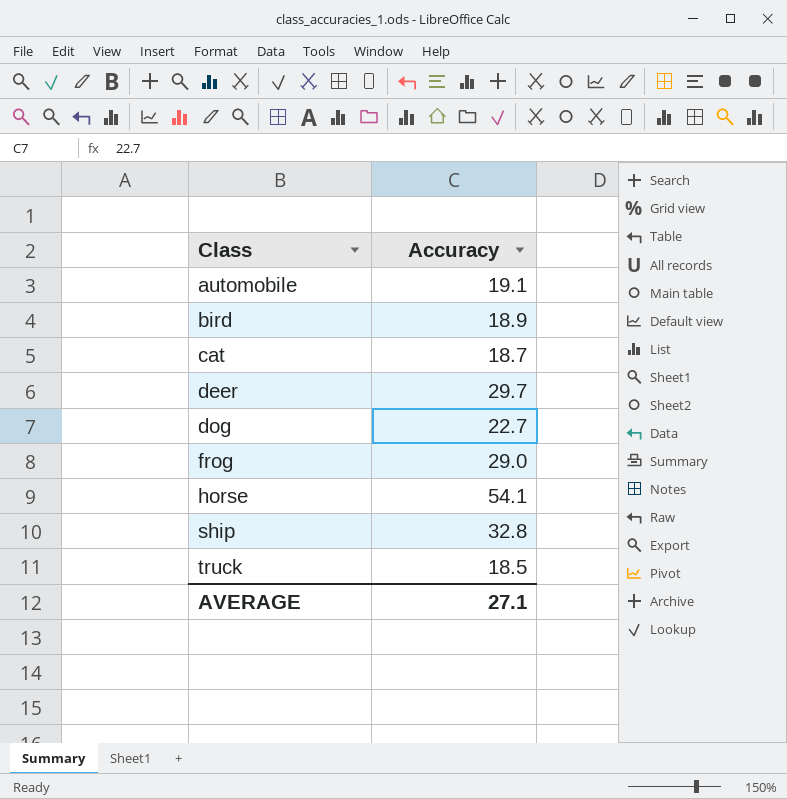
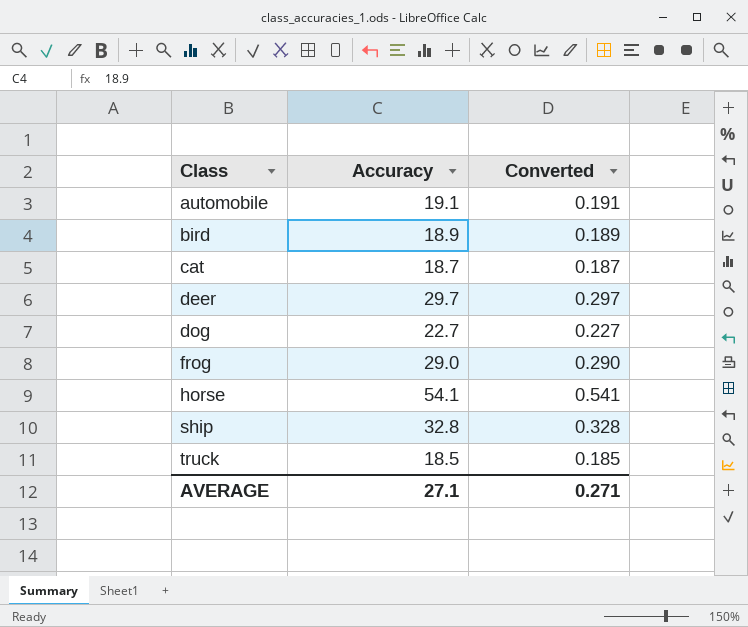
column Converted | formula: none -> [Accuracy] * 0.01

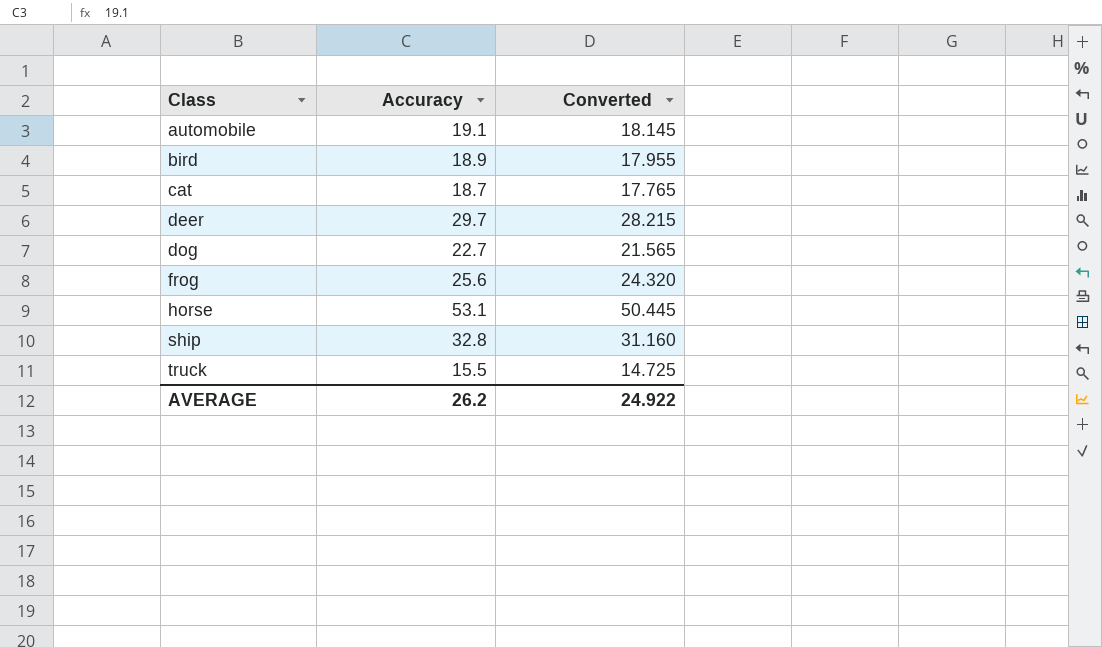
column Converted | formula: [Accuracy] * 0.01 -> [Accuracy] * 0.95
frog | Accuracy: 29.0 -> 25.6
horse | Accuracy: 54.1 -> 53.1
truck | Accuracy: 18.5 -> 15.5
AVERAGE | Accuracy: 27.1 -> 26.2
AVERAGE | Converted: 0.271 -> 24.922

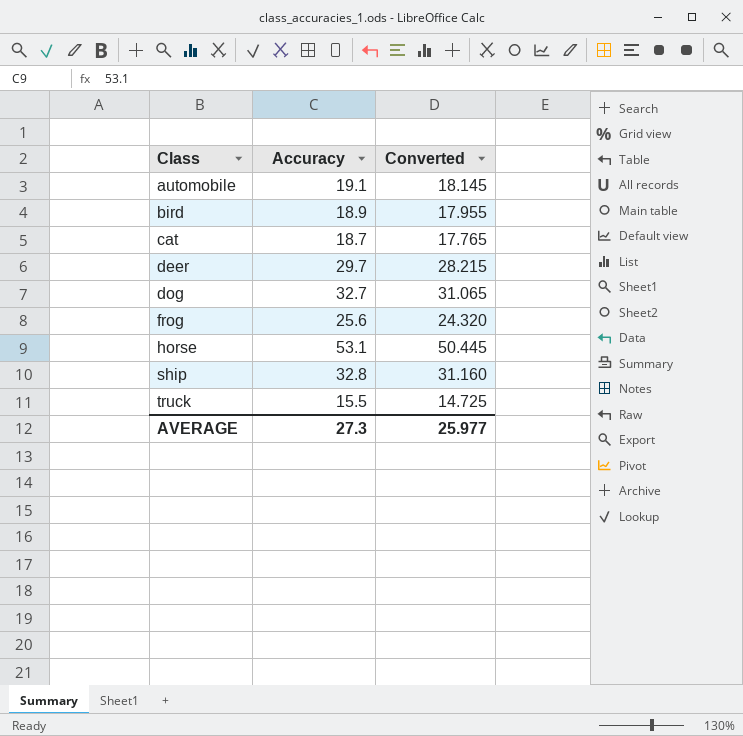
dog | Accuracy: 22.7 -> 32.7
dog | Converted: 21.565 -> 31.065
AVERAGE | Accuracy: 26.2 -> 27.3
AVERAGE | Converted: 24.922 -> 25.977

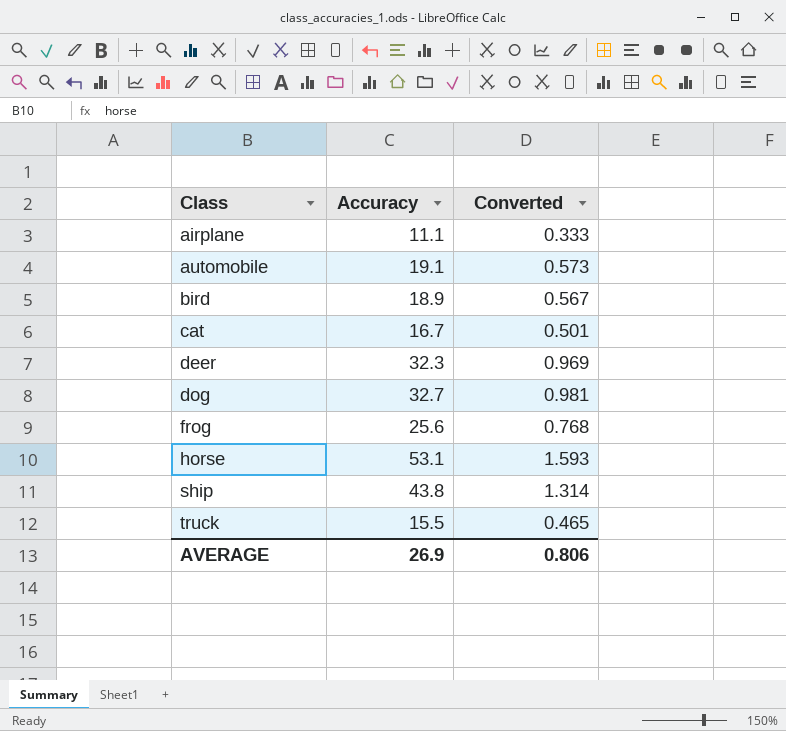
column Converted | formula: [Accuracy] * 0.95 -> [Accuracy] * 0.03
row airplane: none -> 11.1 | 0.333
cat | Accuracy: 18.7 -> 16.7
deer | Accuracy: 29.7 -> 32.3
ship | Accuracy: 32.8 -> 43.8
AVERAGE | Accuracy: 27.3 -> 26.9
AVERAGE | Converted: 25.977 -> 0.806

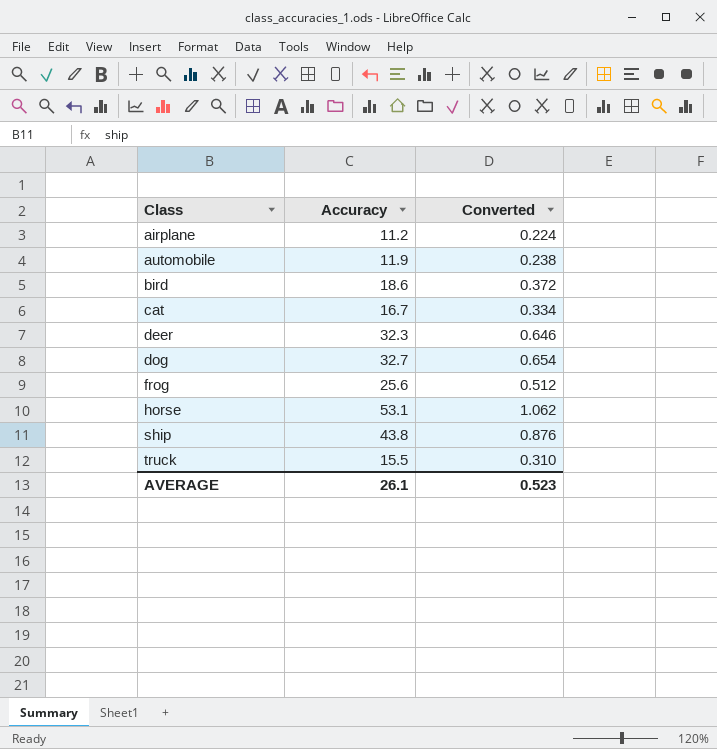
column Converted | formula: [Accuracy] * 0.03 -> [Accuracy] * 0.02
airplane | Accuracy: 11.1 -> 11.2
automobile | Accuracy: 19.1 -> 11.9
bird | Accuracy: 18.9 -> 18.6
AVERAGE | Accuracy: 26.9 -> 26.1
AVERAGE | Converted: 0.806 -> 0.523

